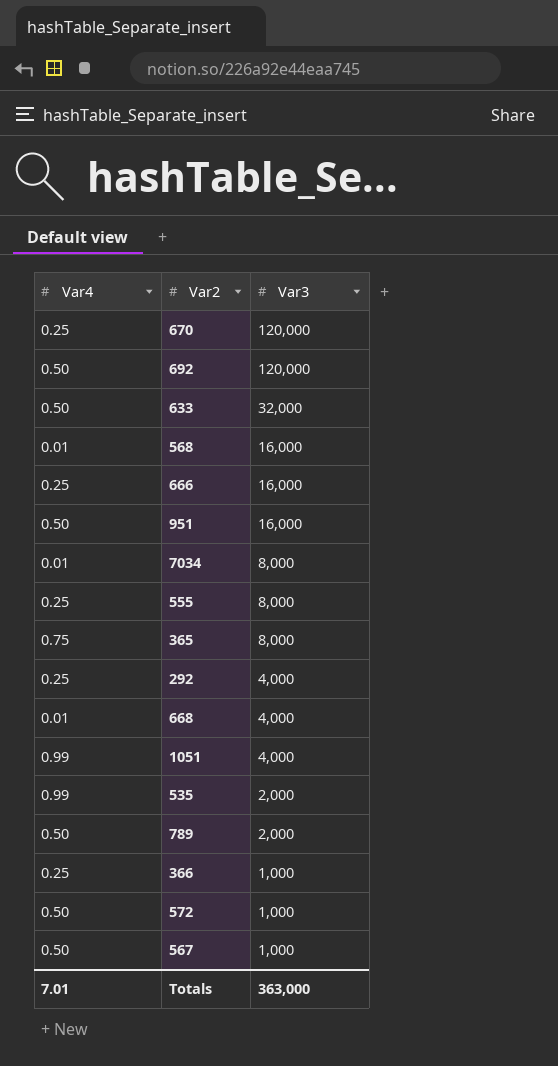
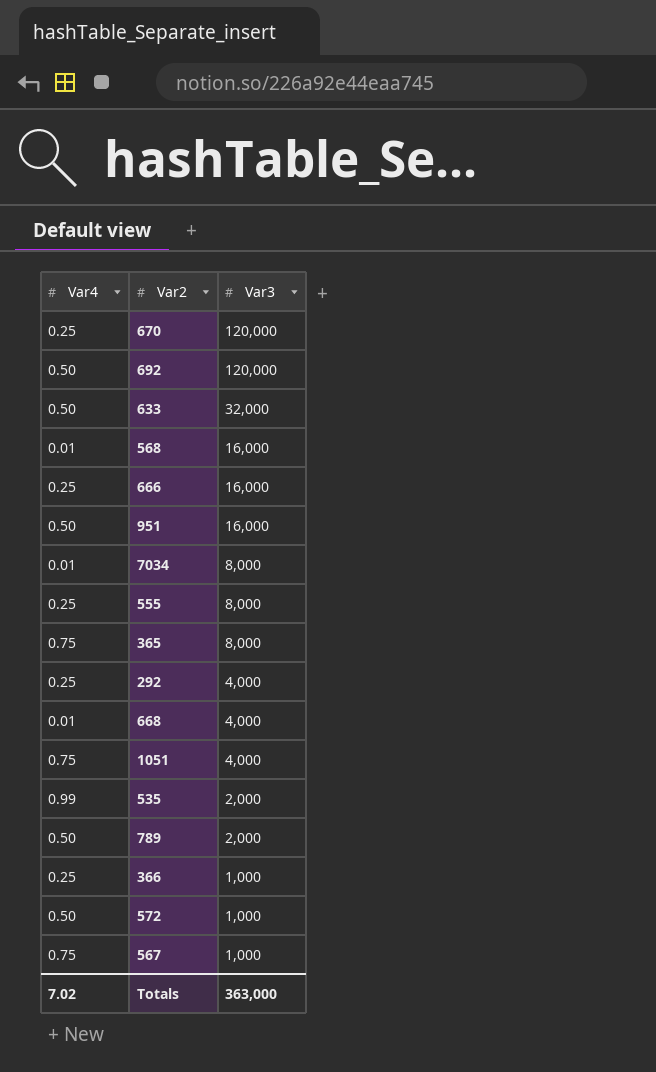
1051 | Var4: 0.99 -> 0.75
567 | Var4: 0.50 -> 0.75
Totals | Var4: 7.01 -> 7.02

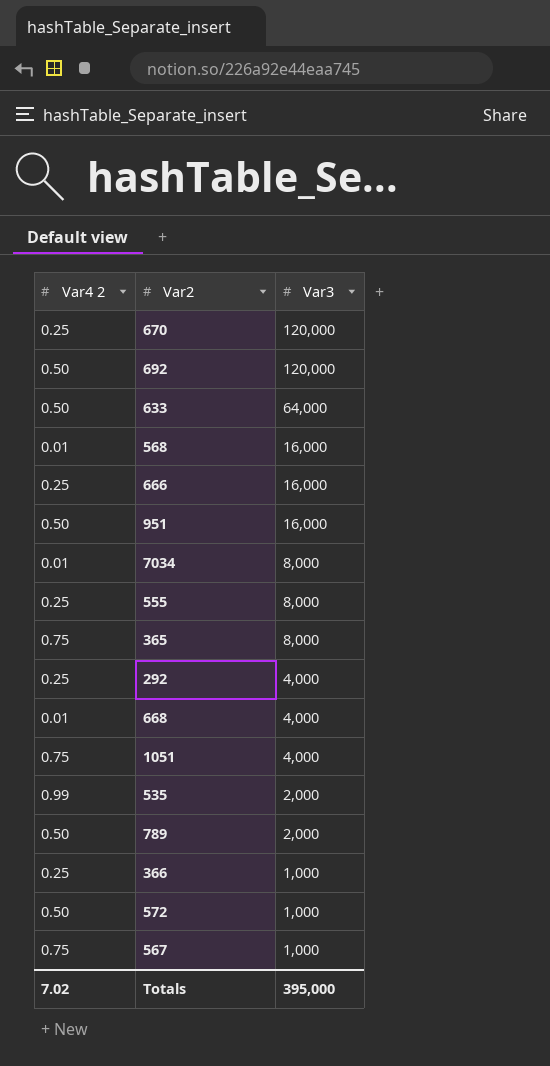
column name: Var4 -> Var4 2
633 | Var3: 32,000 -> 64,000
Totals | Var3: 363,000 -> 395,000

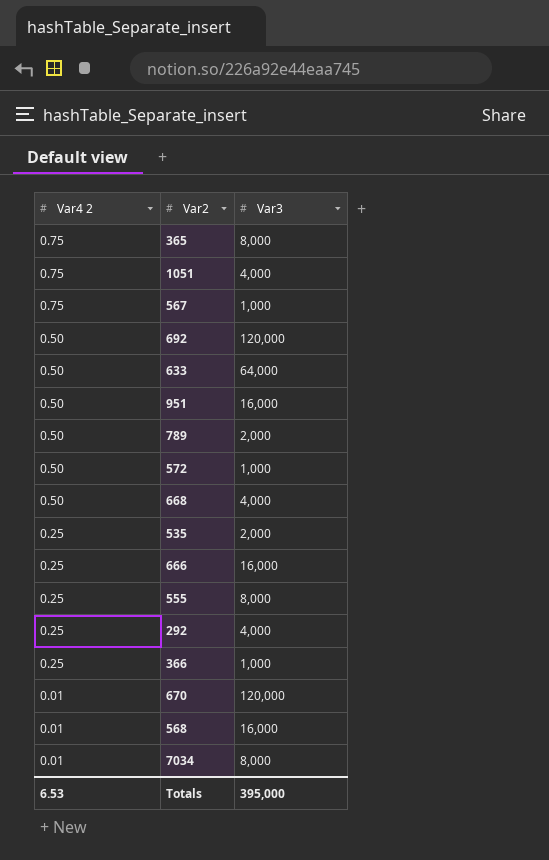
row order: Var3 descending -> Var4 2 descending
668 | Var4 2: 0.01 -> 0.50
535 | Var4 2: 0.99 -> 0.25
670 | Var4 2: 0.25 -> 0.01
Totals | Var4 2: 7.02 -> 6.53

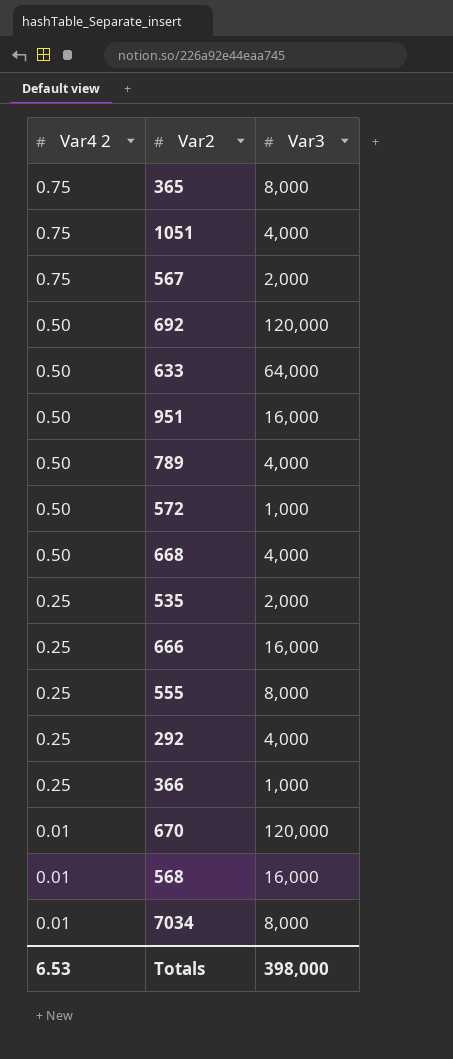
567 | Var3: 1,000 -> 2,000
789 | Var3: 2,000 -> 4,000
Totals | Var3: 395,000 -> 398,000

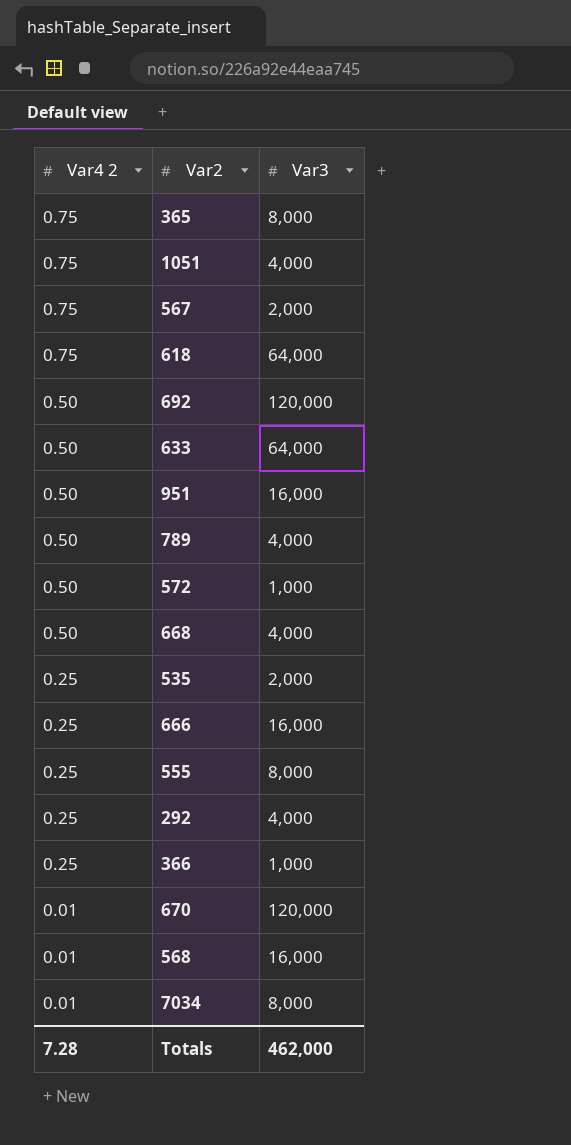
row 618: none -> 0.75 | 64,000
Totals | Var4 2: 6.53 -> 7.28
Totals | Var3: 398,000 -> 462,000

